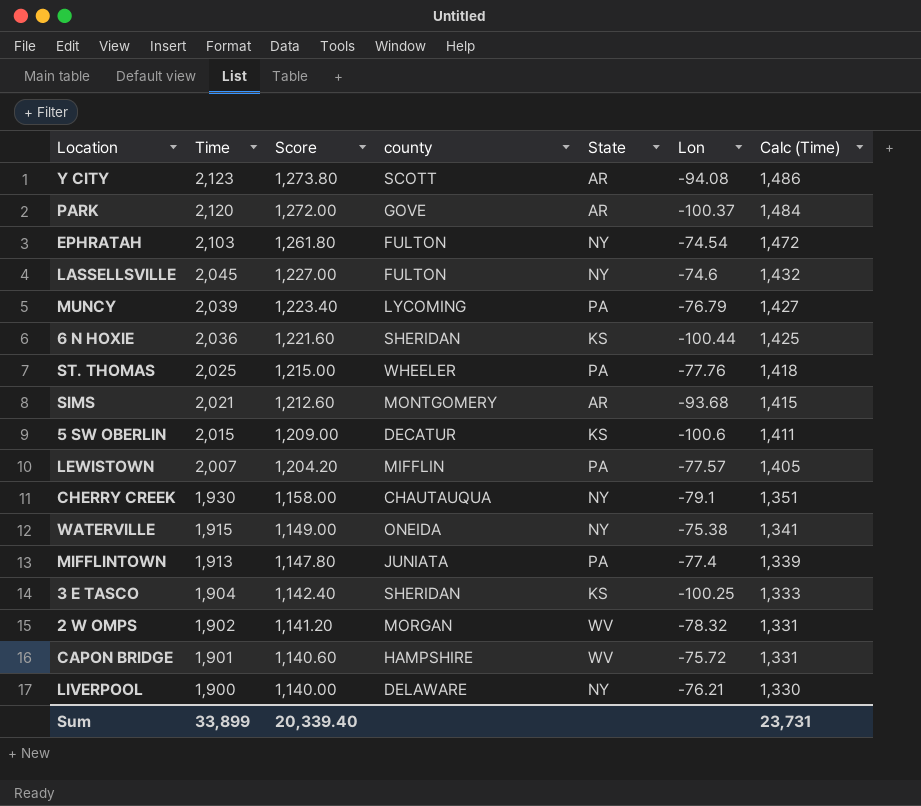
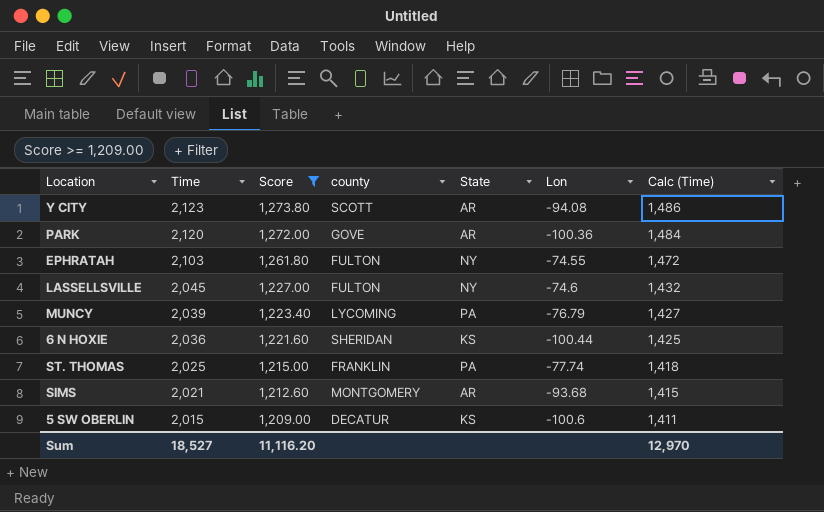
filter: none -> Score >= 1,209.00
PARK | Lon: -100.37 -> -100.36
EPHRATAH | Lon: -74.54 -> -74.55
ST. THOMAS | county: WHEELER -> FRANKLIN
ST. THOMAS | Lon: -77.76 -> -77.74
Sum | Time: 33,899 -> 18,527
Sum | Score: 20,339.40 -> 11,116.20
Sum | Calc (Time): 23,731 -> 12,970

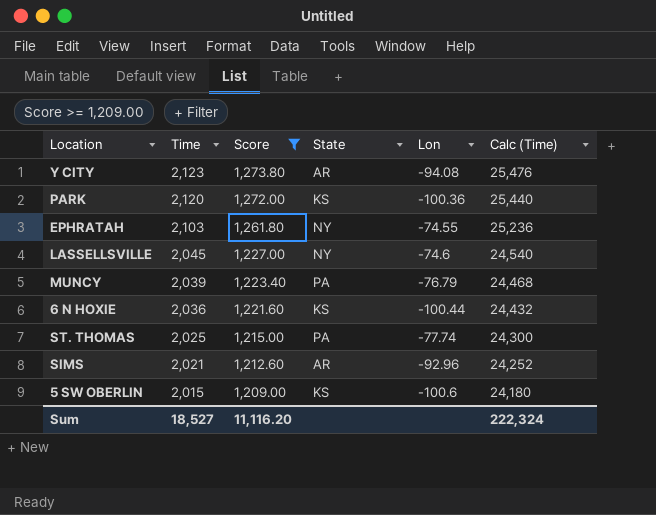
column county | position: 4 -> none
column Calc (Time) | formula: [Time] * 0.7 -> [Time] * 12
PARK | State: AR -> KS
SIMS | Lon: -93.68 -> -92.96
Sum | Calc (Time): 12,970 -> 222,324

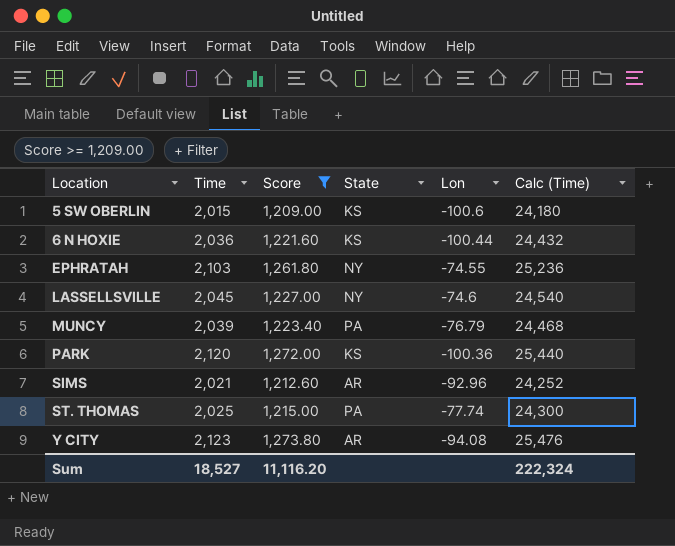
row order: Time descending -> Location ascending

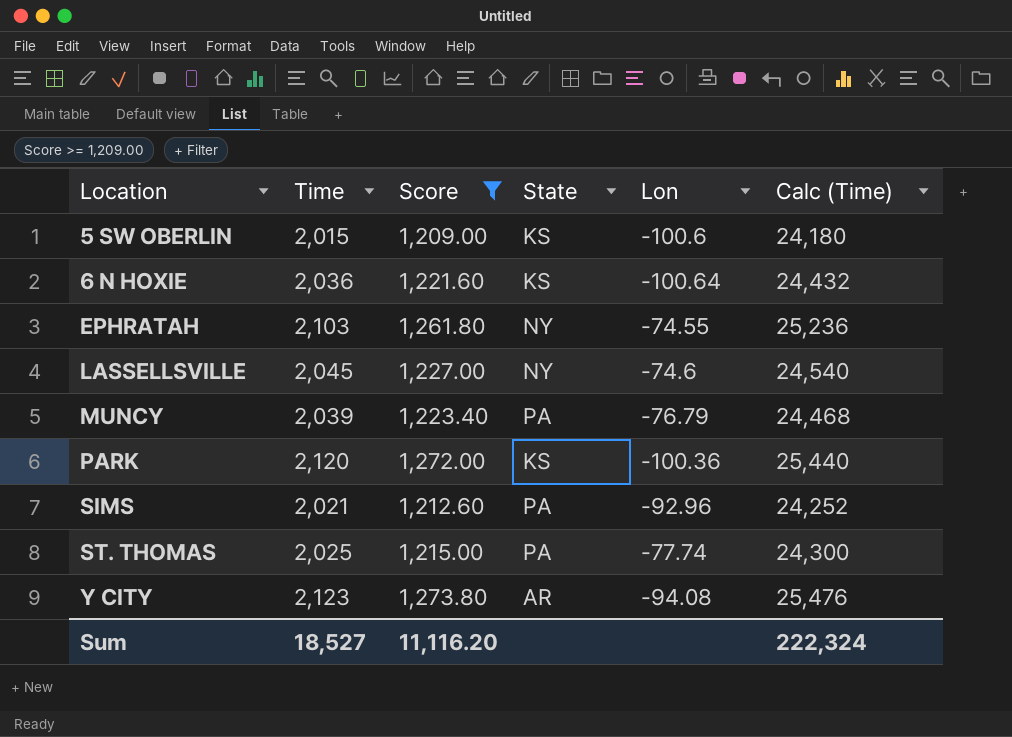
6 N HOXIE | Lon: -100.44 -> -100.64
SIMS | State: AR -> PA

